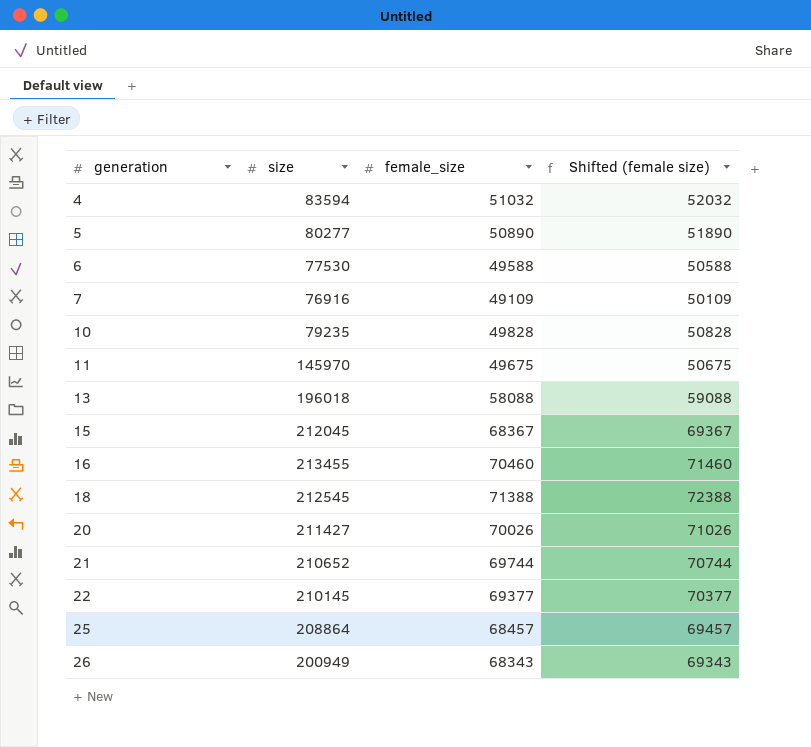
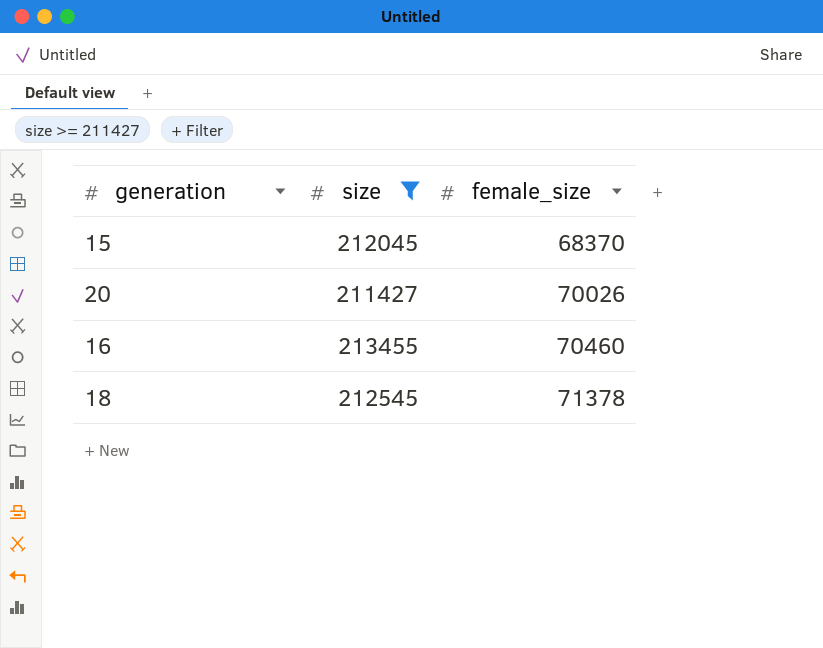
filter: none -> size >= 211427
row order: generation ascending -> female_size ascending
column Shifted (female size) | formula: [female_size] + 1000 -> none
15 | female_size: 68367 -> 68370
18 | female_size: 71388 -> 71378

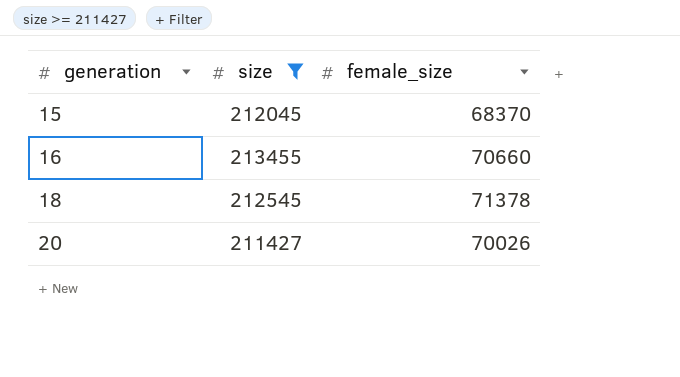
row order: female_size ascending -> generation ascending
16 | female_size: 70460 -> 70660

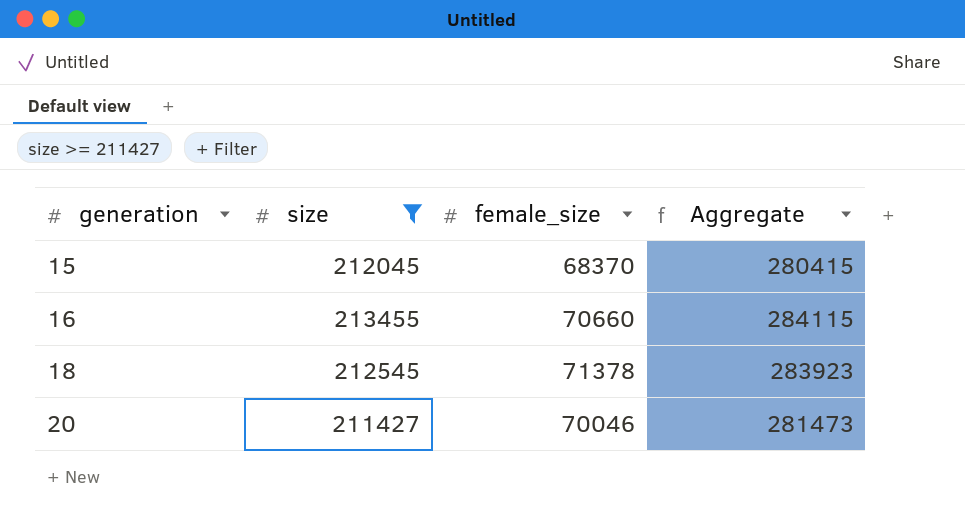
column Aggregate | formula: none -> [size] + [female_size]
20 | female_size: 70026 -> 70046

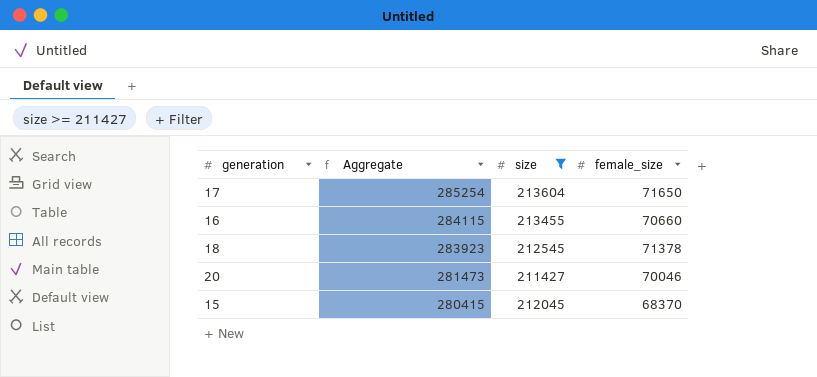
row order: generation ascending -> Aggregate descending
column Aggregate | position: 4 -> 2
row 17: none -> 285254 | 213604 | 71650

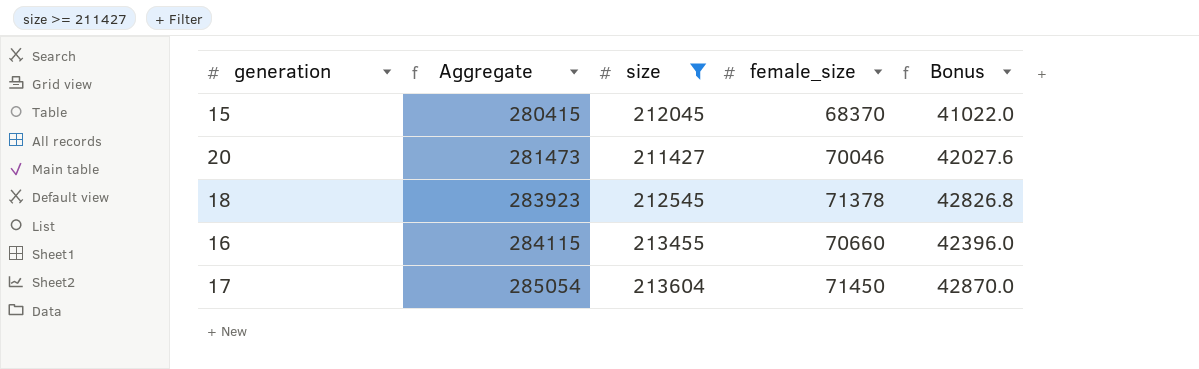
row order: Aggregate descending -> Aggregate ascending
column Bonus | formula: none -> [female_size] * 0.6
17 | Aggregate: 285254 -> 285054
17 | female_size: 71650 -> 71450

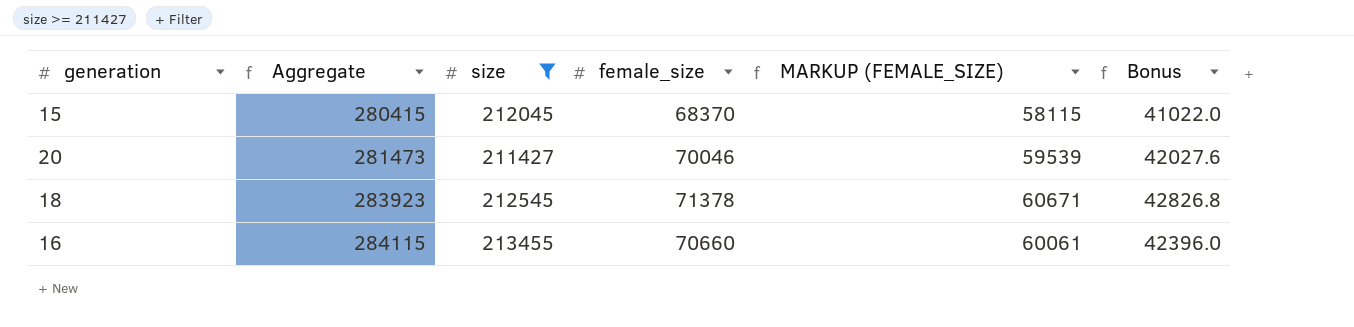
column MARKUP (FEMALE_SIZE) | formula: none -> [female_size] * 0.85
row 17: 285054 | 213604 | 71450 | 42870.0 -> none

